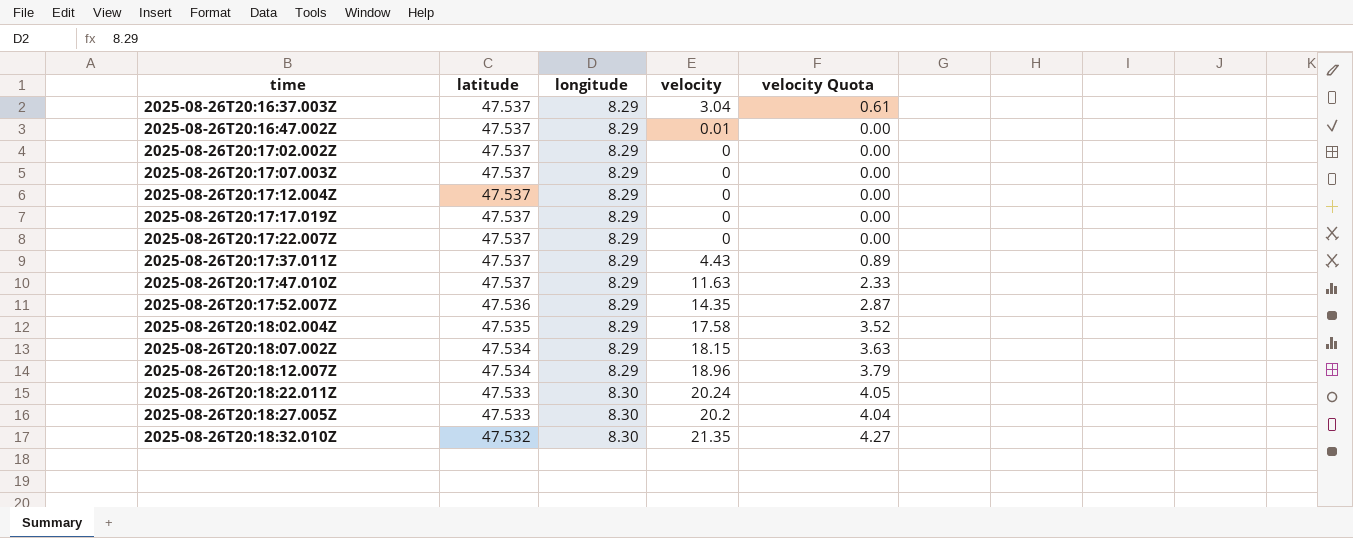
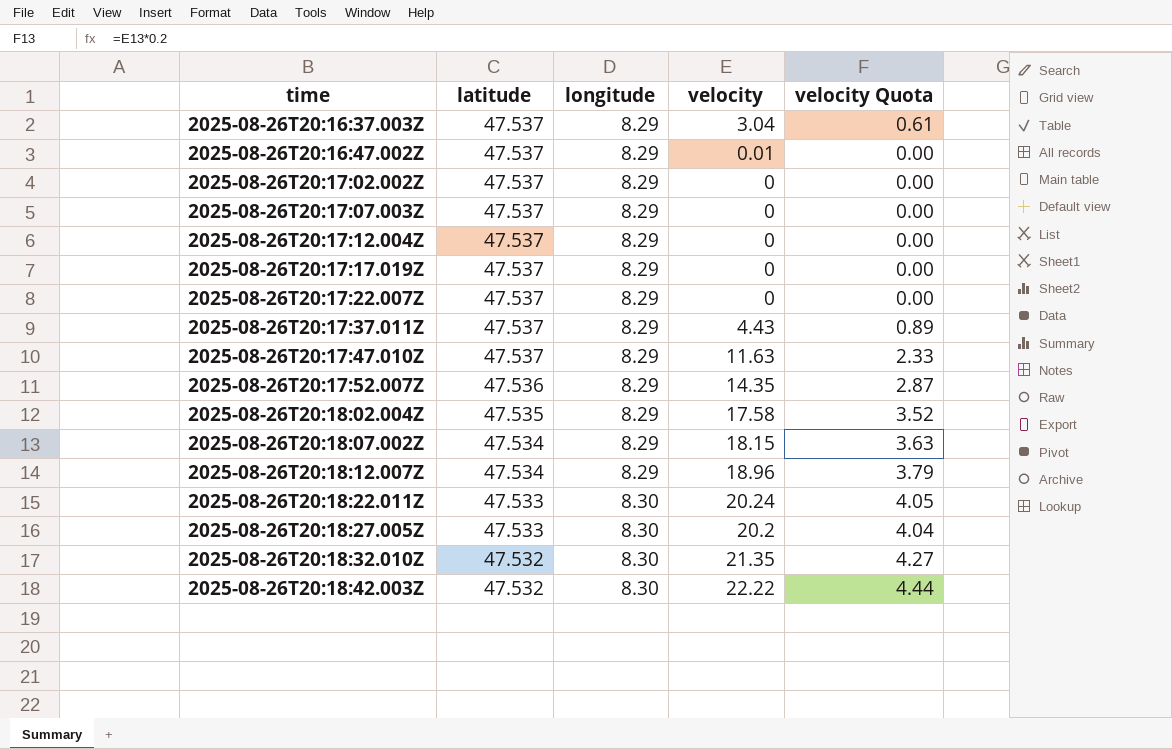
row 2025-08-26T20:18:42.003Z: none -> 47.532 | 8.30 | 22.22 | 4.44

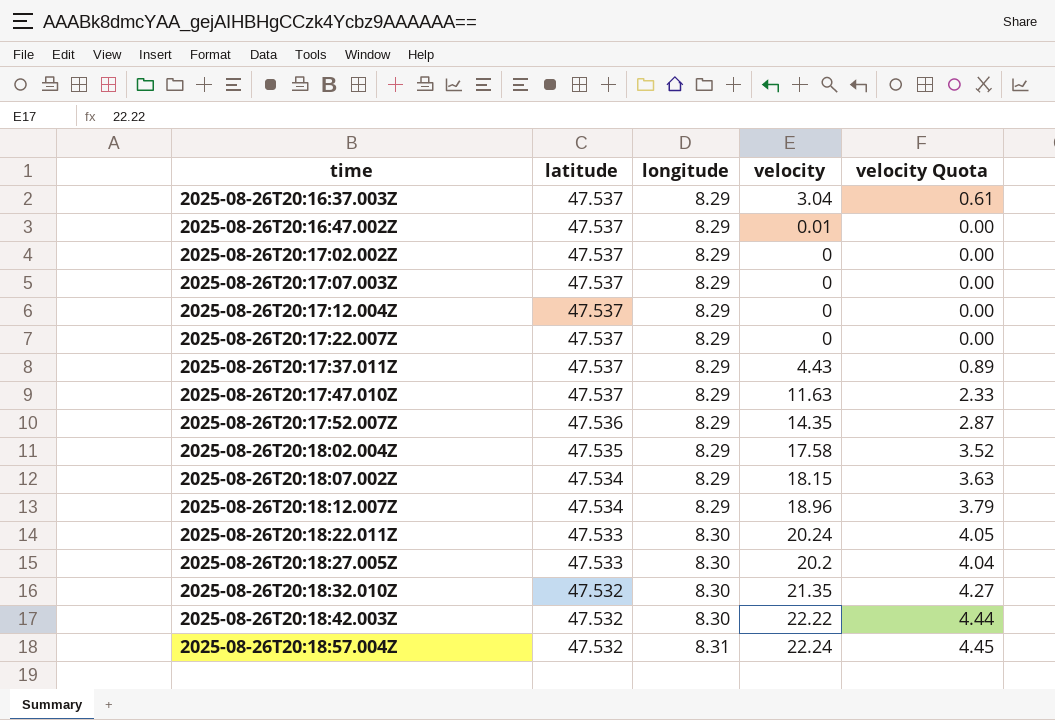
row 2025-08-26T20:17:17.019Z: 47.537 | 8.29 | 0 | 0.00 -> none
row 2025-08-26T20:18:57.004Z: none -> 47.532 | 8.31 | 22.24 | 4.45

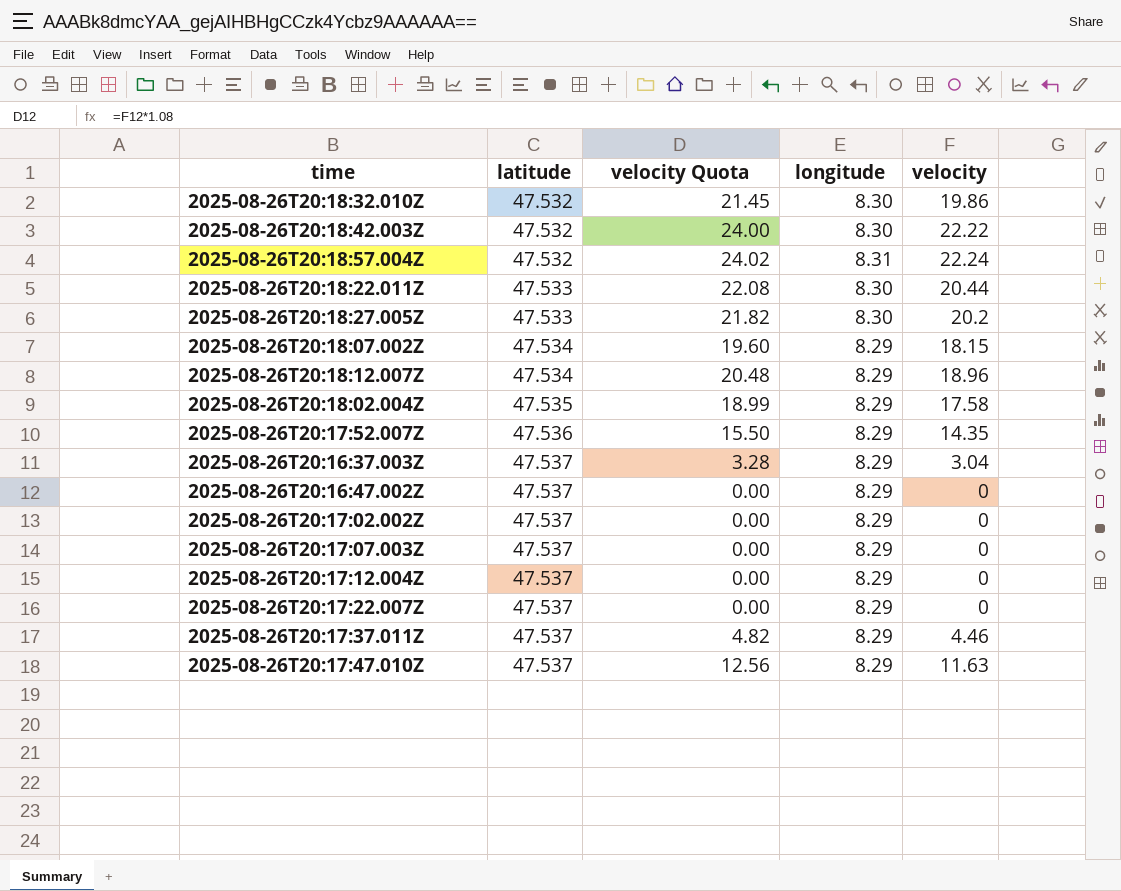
row order: time ascending -> latitude ascending
column velocity Quota | formula: [velocity] * 0.2 -> [velocity] * 1.08
column velocity Quota | position: 5 -> 3
2025-08-26T20:18:32.010Z | velocity: 21.35 -> 19.86
2025-08-26T20:18:22.011Z | velocity: 20.24 -> 20.44
2025-08-26T20:16:47.002Z | velocity: 0.01 -> 0
2025-08-26T20:17:37.011Z | velocity: 4.43 -> 4.46

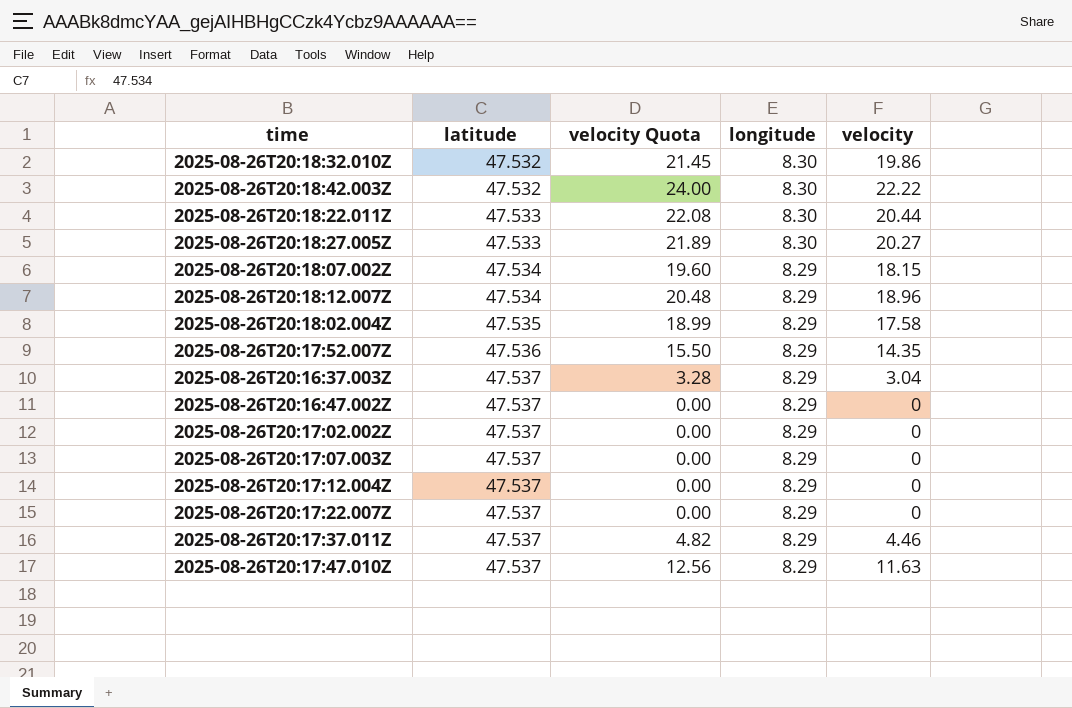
row 2025-08-26T20:18:57.004Z: 47.532 | 24.02 | 8.31 | 22.24 -> none
2025-08-26T20:18:27.005Z | velocity Quota: 21.82 -> 21.89
2025-08-26T20:18:27.005Z | velocity: 20.2 -> 20.27

